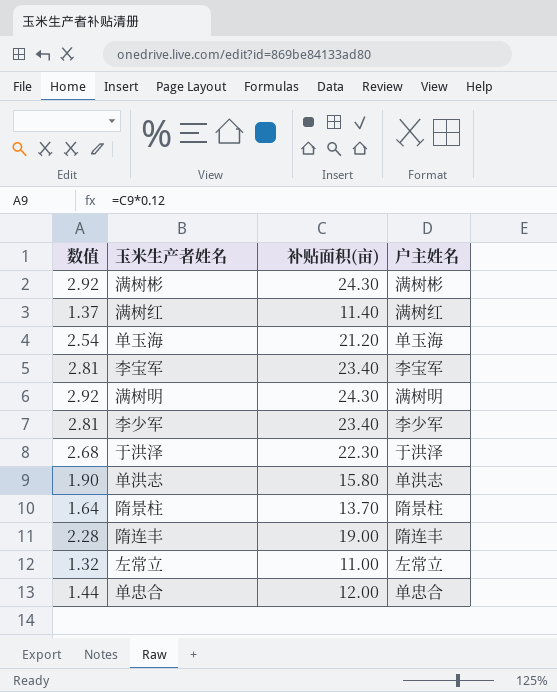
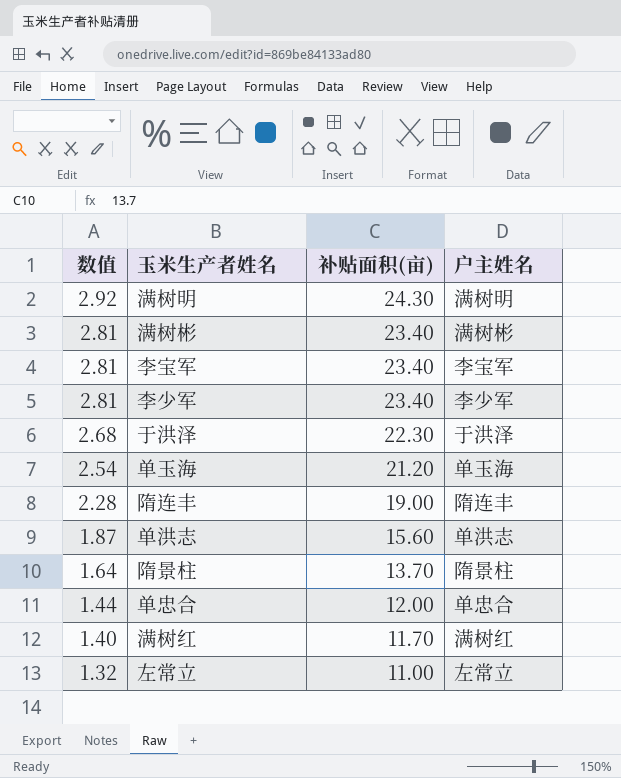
row order: none -> 数值 descending
满树彬 | 数值: 2.92 -> 2.81
满树彬 | 补贴面积(亩): 24.30 -> 23.40
单洪志 | 数值: 1.90 -> 1.87
单洪志 | 补贴面积(亩): 15.80 -> 15.60
满树红 | 数值: 1.37 -> 1.40
满树红 | 补贴面积(亩): 11.40 -> 11.70

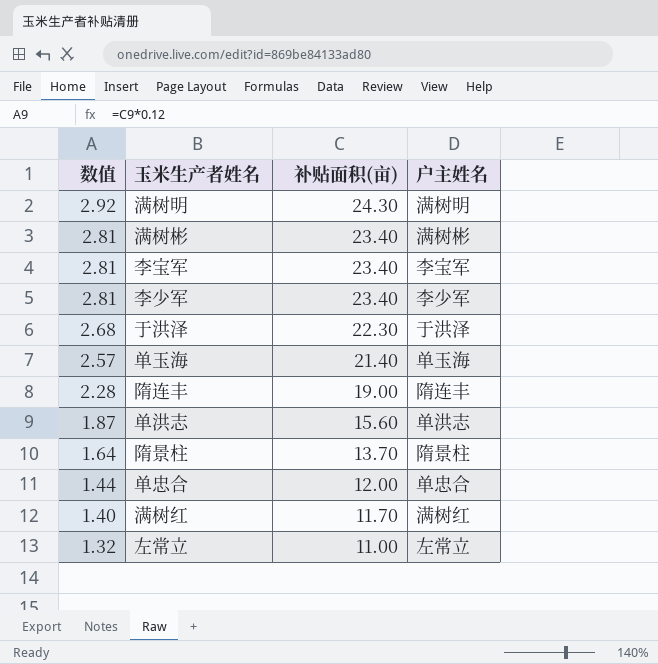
单玉海 | 数值: 2.54 -> 2.57
单玉海 | 补贴面积(亩): 21.20 -> 21.40

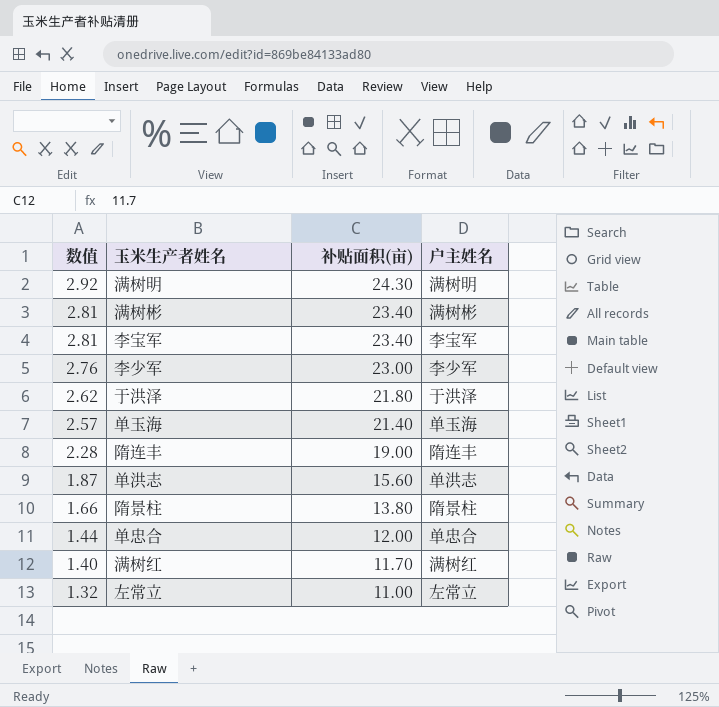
李少军 | 数值: 2.81 -> 2.76
李少军 | 补贴面积(亩): 23.40 -> 23.00
于洪泽 | 数值: 2.68 -> 2.62
于洪泽 | 补贴面积(亩): 22.30 -> 21.80
隋景柱 | 数值: 1.64 -> 1.66
隋景柱 | 补贴面积(亩): 13.70 -> 13.80

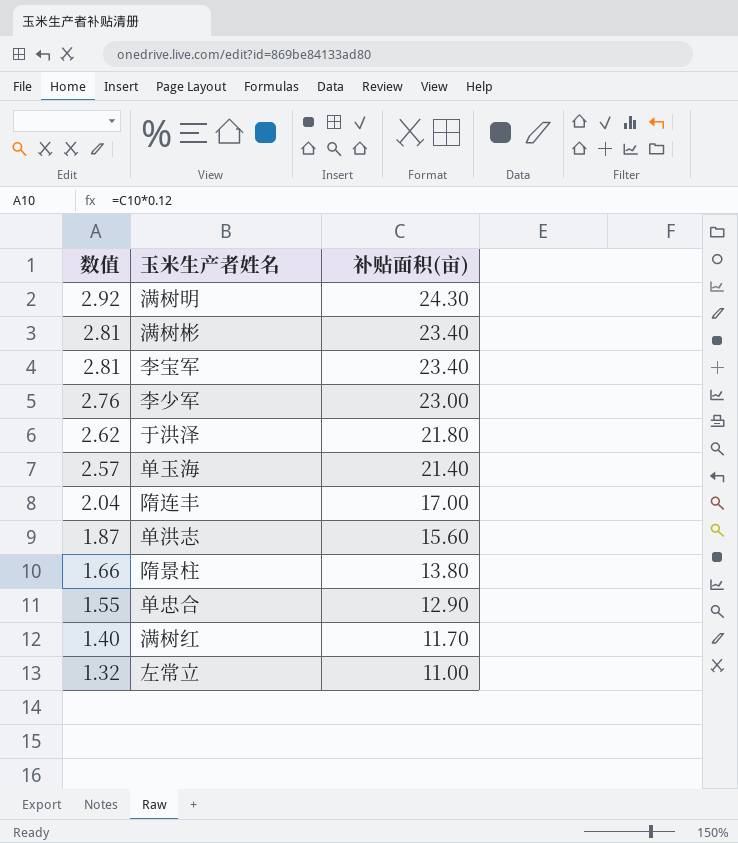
column 户主姓名 | position: 4 -> none
隋连丰 | 数值: 2.28 -> 2.04
隋连丰 | 补贴面积(亩): 19.00 -> 17.00
单忠合 | 数值: 1.44 -> 1.55
单忠合 | 补贴面积(亩): 12.00 -> 12.90

